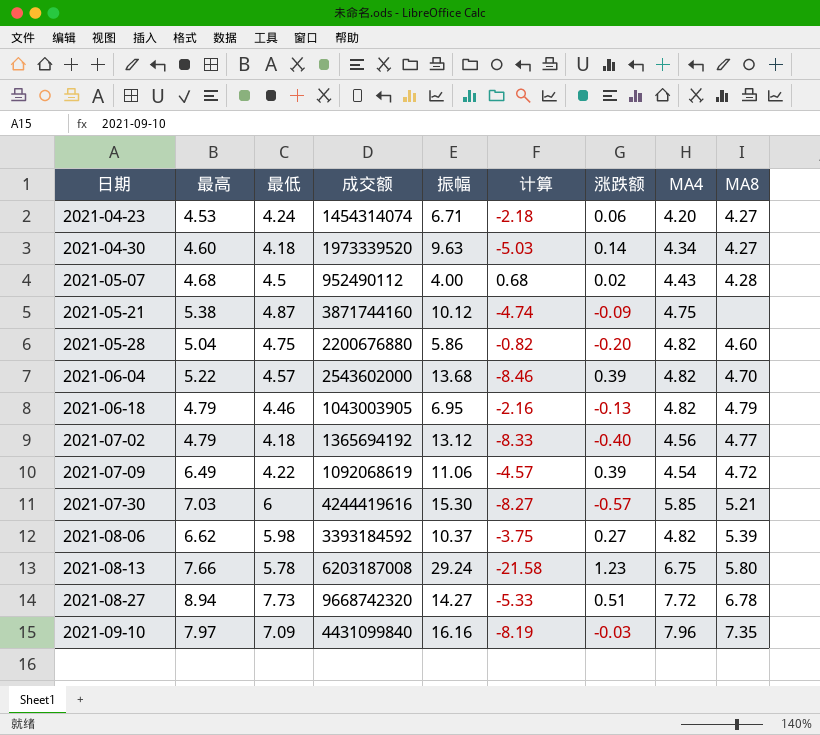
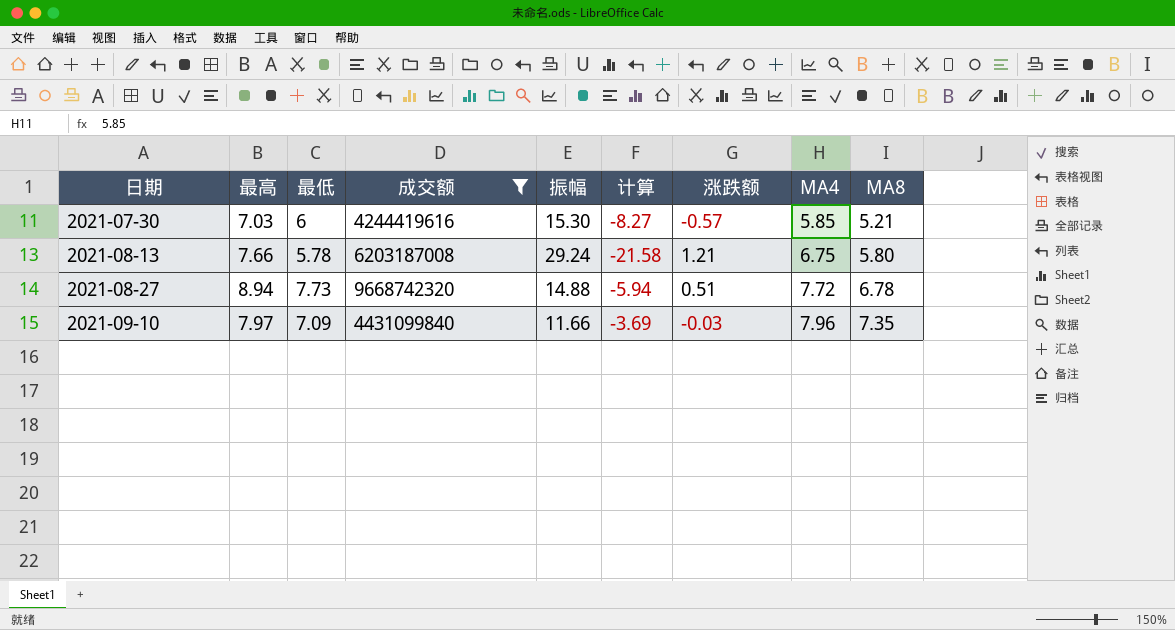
filter: none -> 成交额 >= 4244419616
2021-08-13 | 涨跌额: 1.23 -> 1.21
2021-08-27 | 振幅: 14.27 -> 14.88
2021-08-27 | 计算: -5.33 -> -5.94
2021-09-10 | 振幅: 16.16 -> 11.66
2021-09-10 | 计算: -8.19 -> -3.69

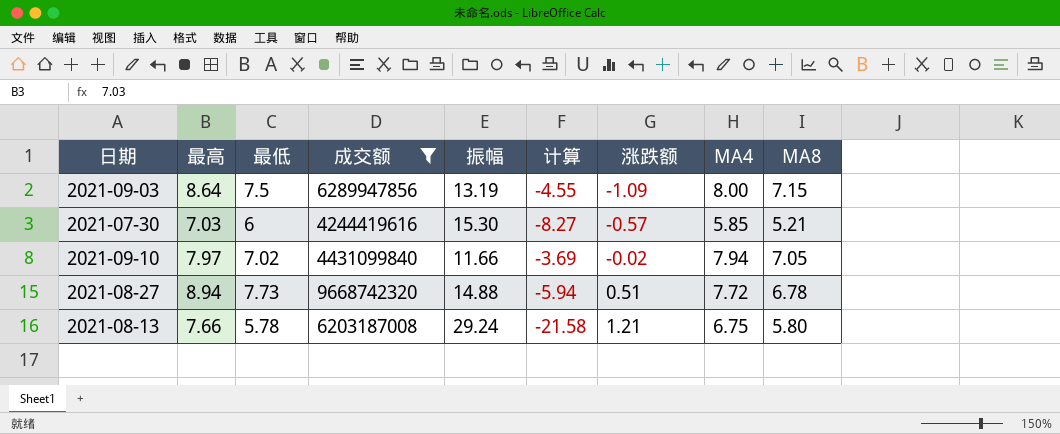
row order: 日期 ascending -> 涨跌额 ascending
row 2021-09-03: none -> 8.64 | 7.5 | 6289947856 | 13.19 | -4.55 | -1.09 | 8.00 | 7.15
2021-09-10 | 最低: 7.09 -> 7.02
2021-09-10 | 涨跌额: -0.03 -> -0.02
2021-09-10 | MA4: 7.96 -> 7.94
2021-09-10 | MA8: 7.35 -> 7.05

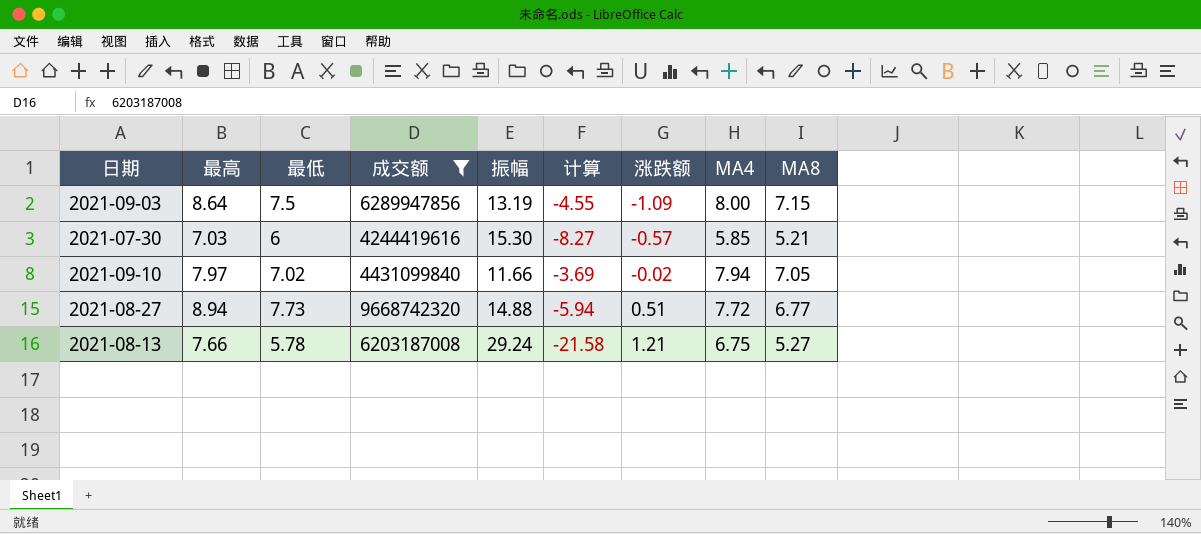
2021-08-27 | MA8: 6.78 -> 6.77
2021-08-13 | MA8: 5.80 -> 5.27

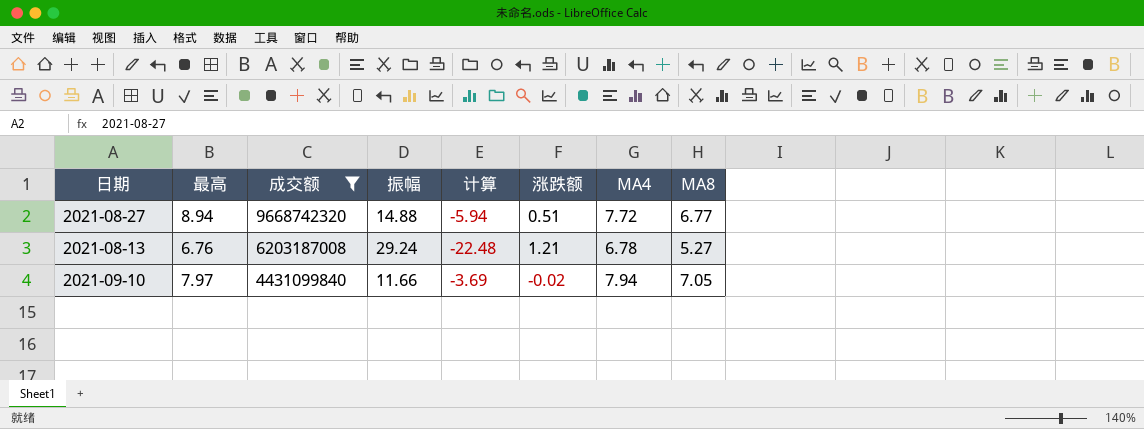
row order: 涨跌额 ascending -> 成交额 descending
column 最低 | position: 3 -> none
row 2021-09-03: 8.64 | 7.5 | 6289947856 | 13.19 | -4.55 | -1.09 | 8.00 | 7.15 -> none
row 2021-07-30: 7.03 | 6 | 4244419616 | 15.30 | -8.27 | -0.57 | 5.85 | 5.21 -> none
2021-08-13 | 最高: 7.66 -> 6.76
2021-08-13 | 计算: -21.58 -> -22.48
2021-08-13 | MA4: 6.75 -> 6.78

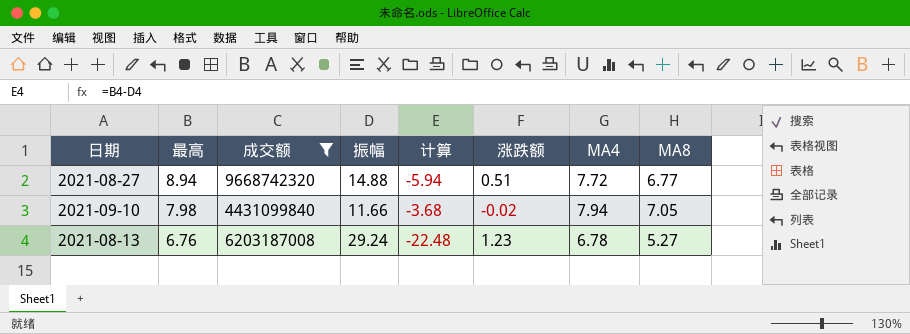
row order: 成交额 descending -> 最高 descending
2021-09-10 | 最高: 7.97 -> 7.98
2021-09-10 | 计算: -3.69 -> -3.68
2021-08-13 | 涨跌额: 1.21 -> 1.23

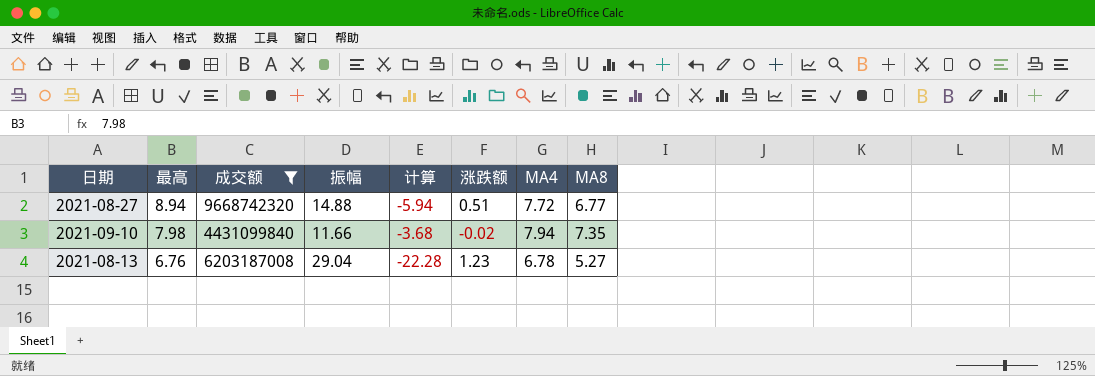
2021-09-10 | MA8: 7.05 -> 7.35
2021-08-13 | 振幅: 29.24 -> 29.04
2021-08-13 | 计算: -22.48 -> -22.28

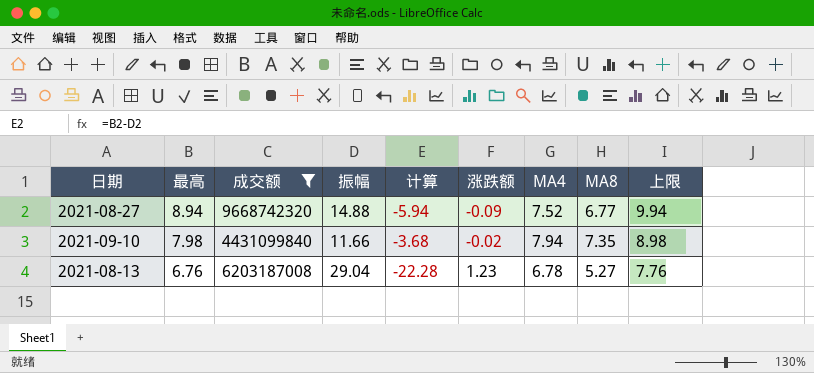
column 上限 | formula: none -> [最高] + 1
2021-08-27 | 涨跌额: 0.51 -> -0.09
2021-08-27 | MA4: 7.72 -> 7.52

